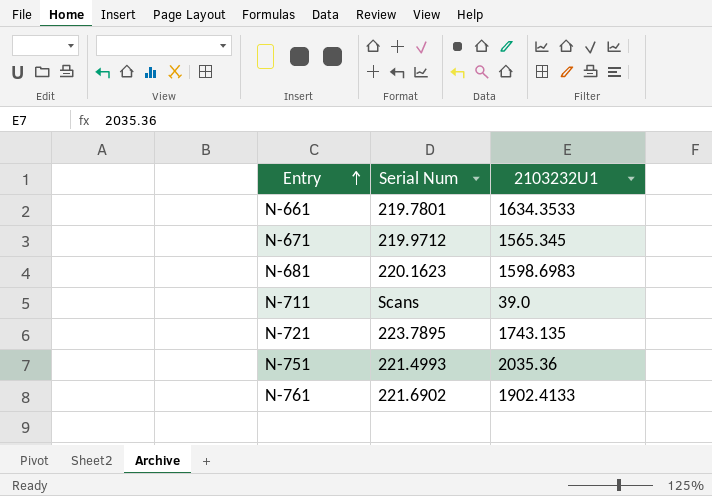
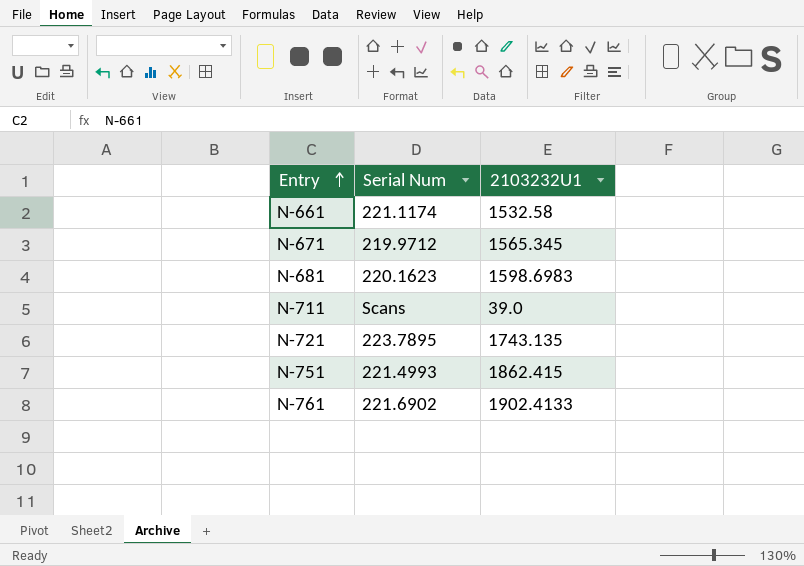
N-661 | Serial Num: 219.7801 -> 221.1174
N-661 | 2103232U1: 1634.3533 -> 1532.58
N-751 | 2103232U1: 2035.36 -> 1862.415

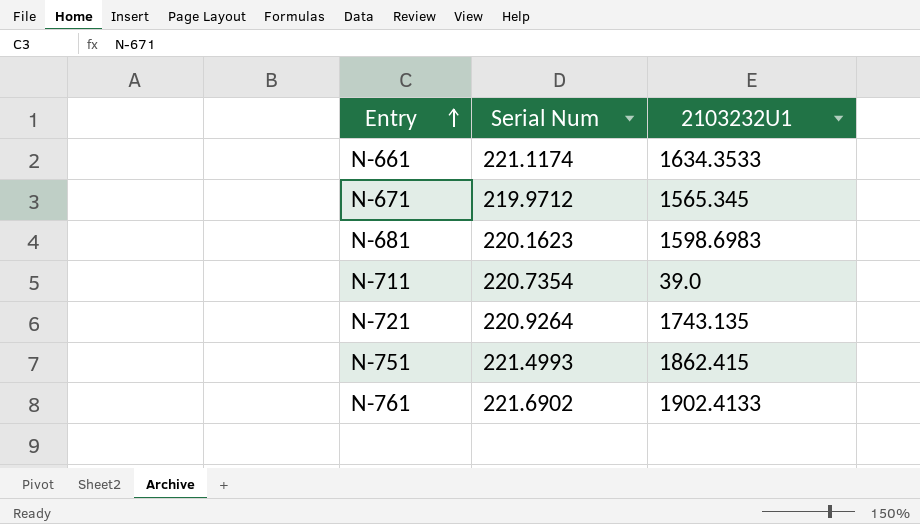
N-661 | 2103232U1: 1532.58 -> 1634.3533
N-711 | Serial Num: Scans -> 220.7354
N-721 | Serial Num: 223.7895 -> 220.9264

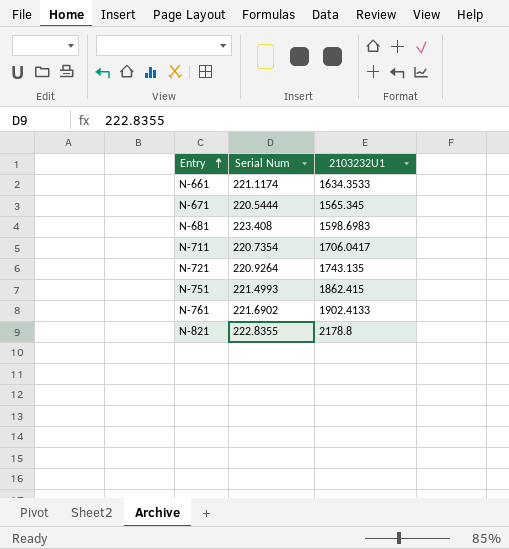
N-671 | Serial Num: 219.9712 -> 220.5444
N-681 | Serial Num: 220.1623 -> 223.408
N-711 | 2103232U1: 39.0 -> 1706.0417
row N-821: none -> 222.8355 | 2178.8

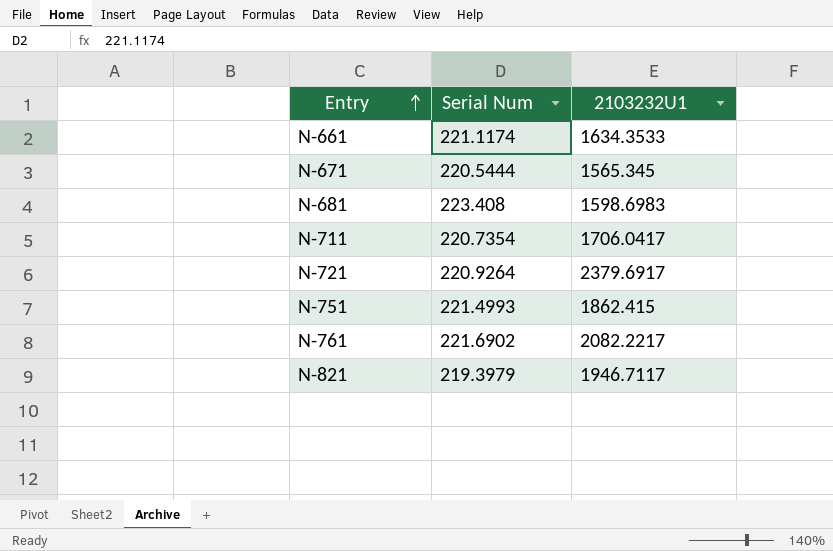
N-721 | 2103232U1: 1743.135 -> 2379.6917
N-761 | 2103232U1: 1902.4133 -> 2082.2217
N-821 | Serial Num: 222.8355 -> 219.3979
N-821 | 2103232U1: 2178.8 -> 1946.7117

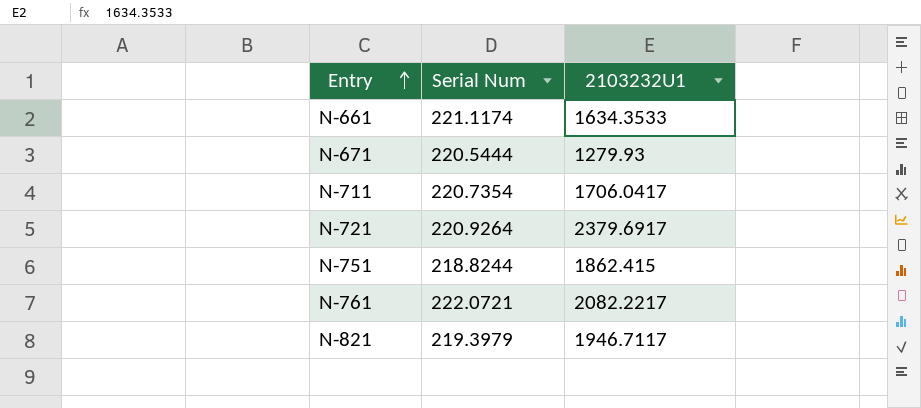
row N-681: 223.408 | 1598.6983 -> none
N-671 | 2103232U1: 1565.345 -> 1279.93
N-751 | Serial Num: 221.4993 -> 218.8244
N-761 | Serial Num: 221.6902 -> 222.0721

